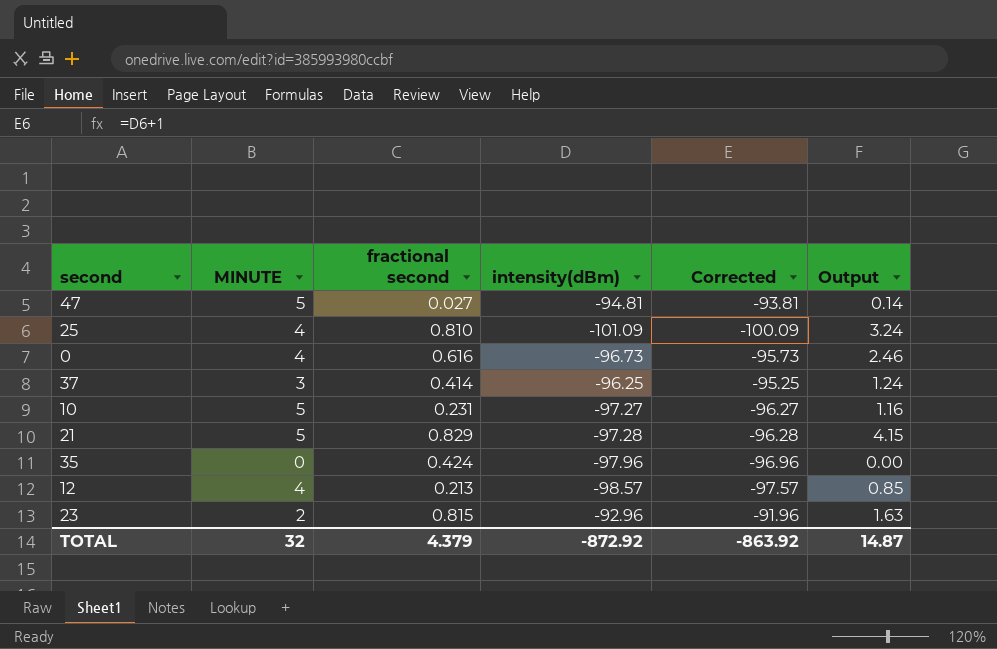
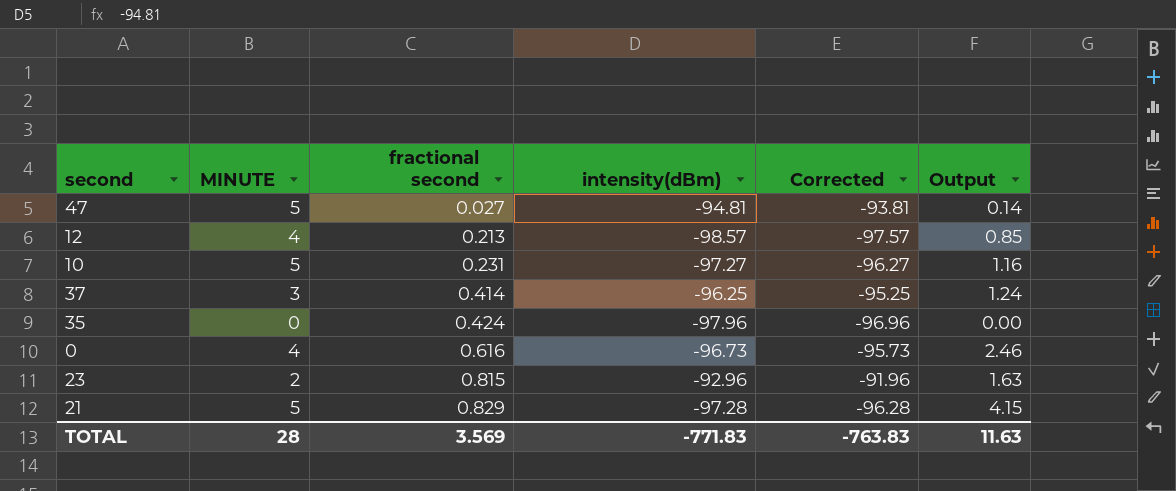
row order: none -> fractional second ascending
row 25: 4 | 0.810 | -101.09 | -100.09 | 3.24 -> none
TOTAL | MINUTE: 32 -> 28
TOTAL | fractional second: 4.379 -> 3.569
TOTAL | intensity(dBm): -872.92 -> -771.83
TOTAL | Corrected: -863.92 -> -763.83
TOTAL | Output: 14.87 -> 11.63

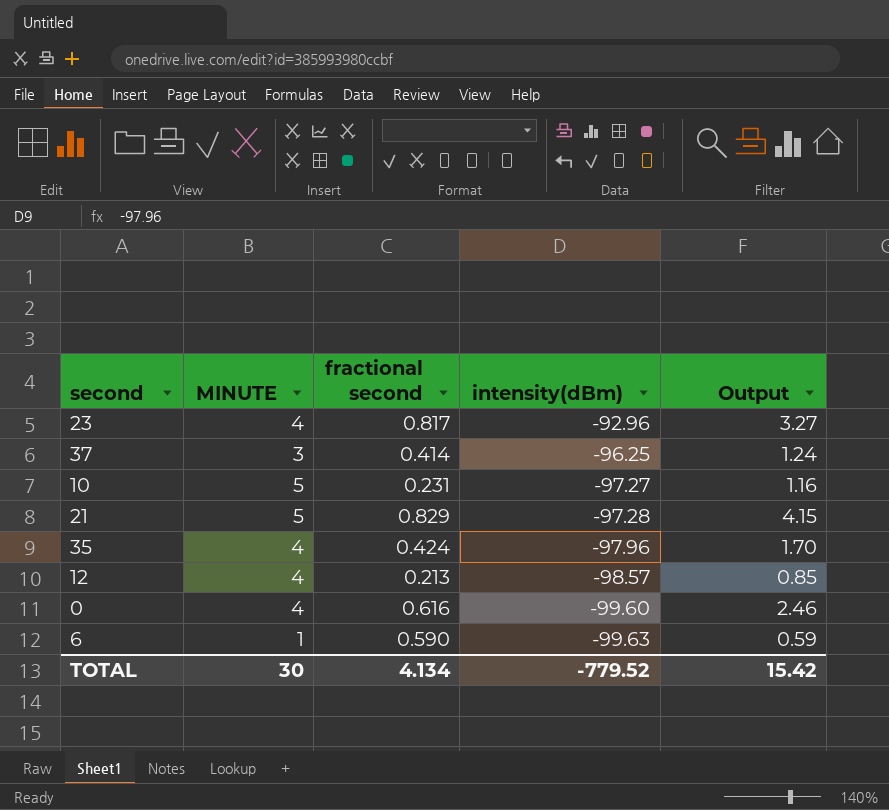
row order: fractional second ascending -> intensity(dBm) descending
column Corrected | formula: [intensity(dBm)] + 1 -> none
row 47: 5 | 0.027 | -94.81 | -93.81 | 0.14 -> none
23 | MINUTE: 2 -> 4
23 | fractional second: 0.815 -> 0.817
23 | Output: 1.63 -> 3.27
35 | MINUTE: 0 -> 4
35 | Output: 0.00 -> 1.70
0 | intensity(dBm): -96.73 -> -99.60
row 6: none -> 1 | 0.590 | -99.63 | 0.59
TOTAL | MINUTE: 28 -> 30
TOTAL | fractional second: 3.569 -> 4.134
TOTAL | intensity(dBm): -771.83 -> -779.52
TOTAL | Output: 11.63 -> 15.42

